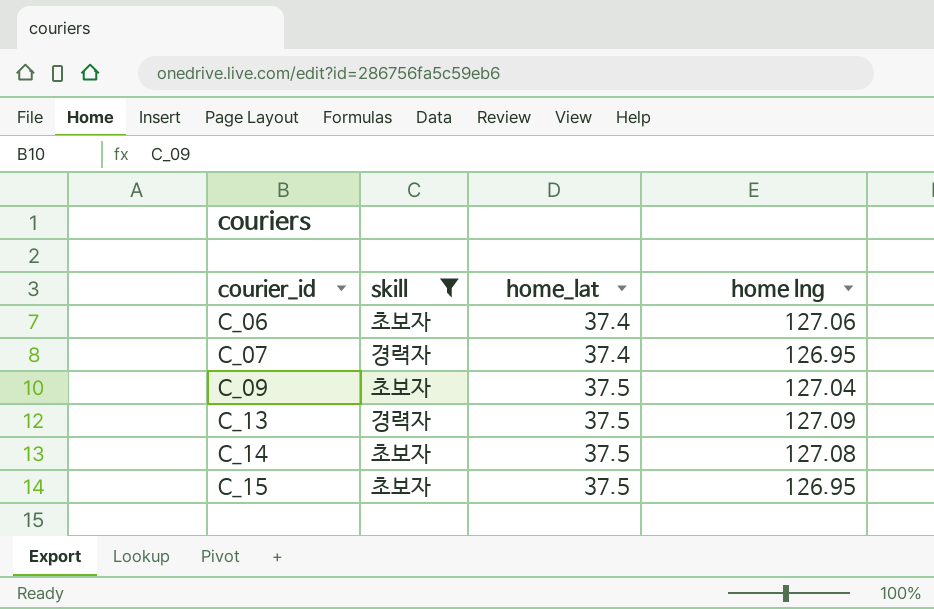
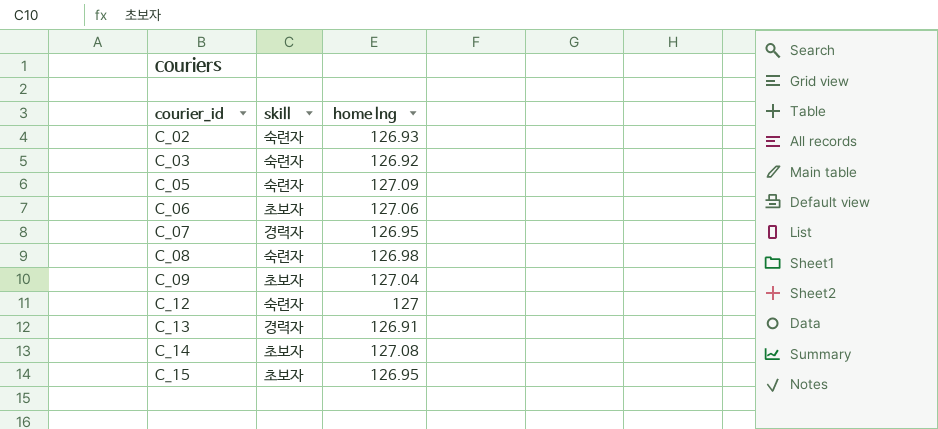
filter: skill != 숙련자 -> none
column home_lat | position: 3 -> none
C_13 | home lng: 127.09 -> 126.91

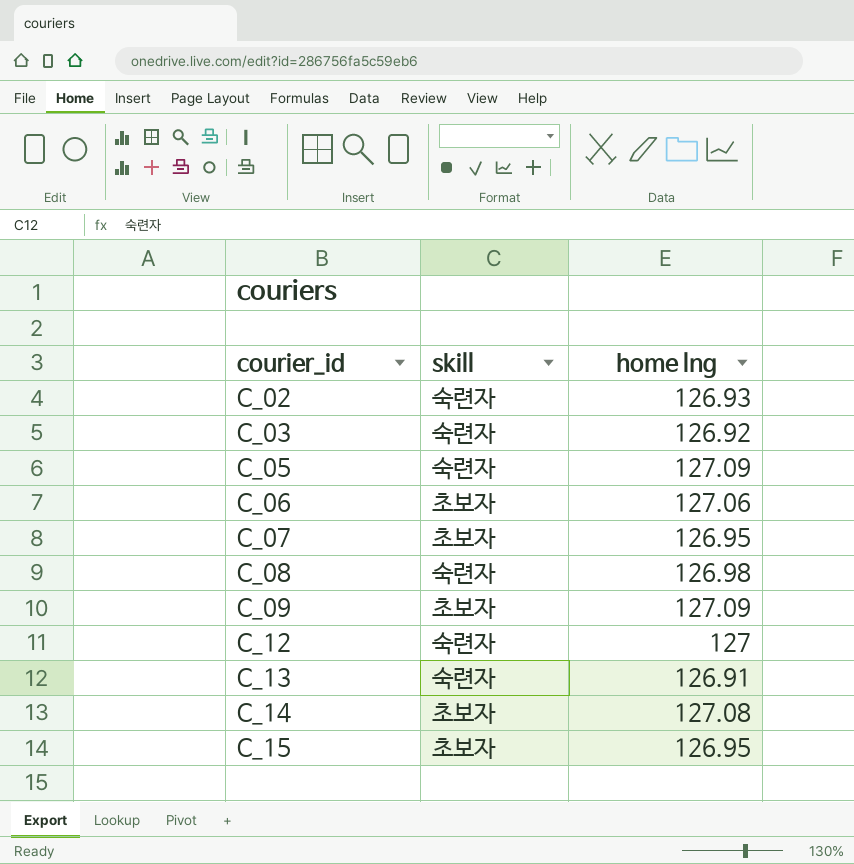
C_07 | skill: 경력자 -> 초보자
C_09 | home lng: 127.04 -> 127.09
C_13 | skill: 경력자 -> 숙련자

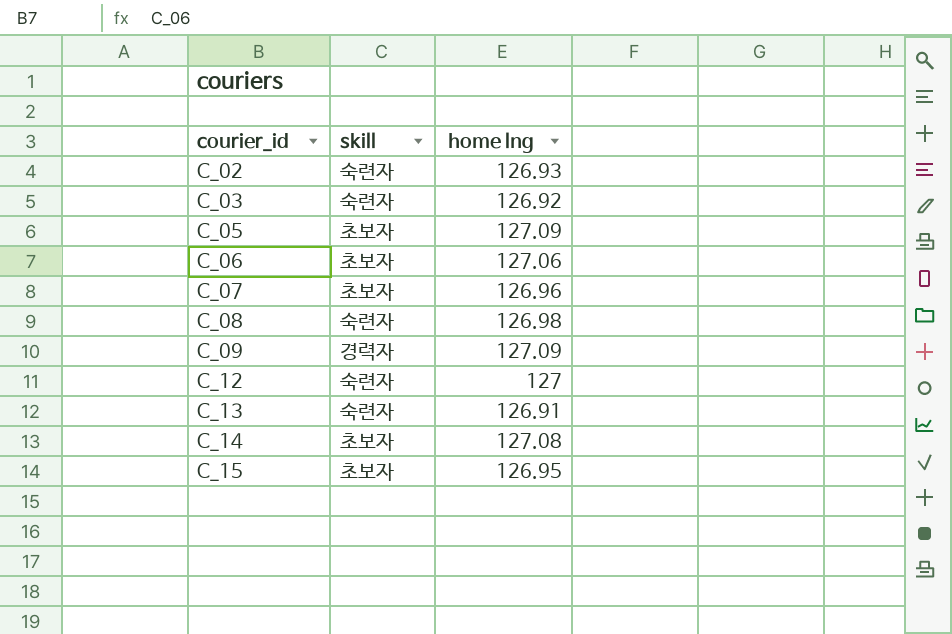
C_05 | skill: 숙련자 -> 초보자
C_07 | home lng: 126.95 -> 126.96
C_09 | skill: 초보자 -> 경력자

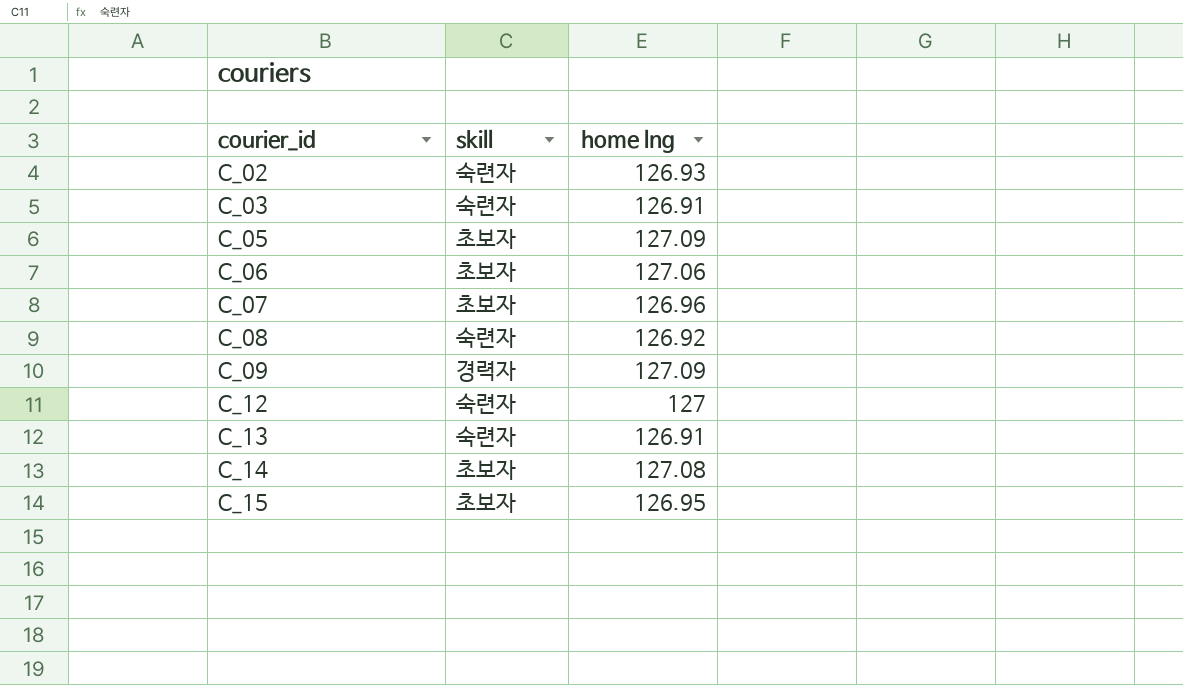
C_03 | home lng: 126.92 -> 126.91
C_08 | home lng: 126.98 -> 126.92

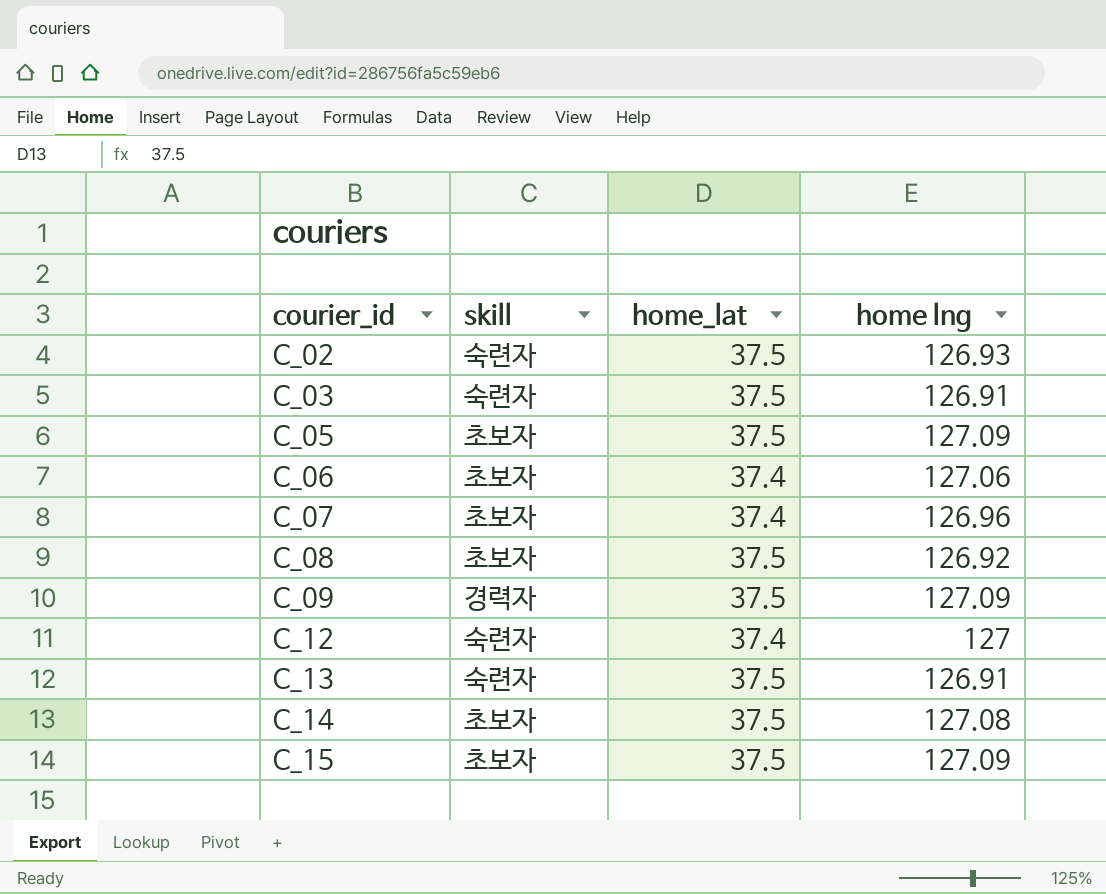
column home_lat | position: none -> 3
C_08 | skill: 숙련자 -> 초보자
C_15 | home lng: 126.95 -> 127.09

